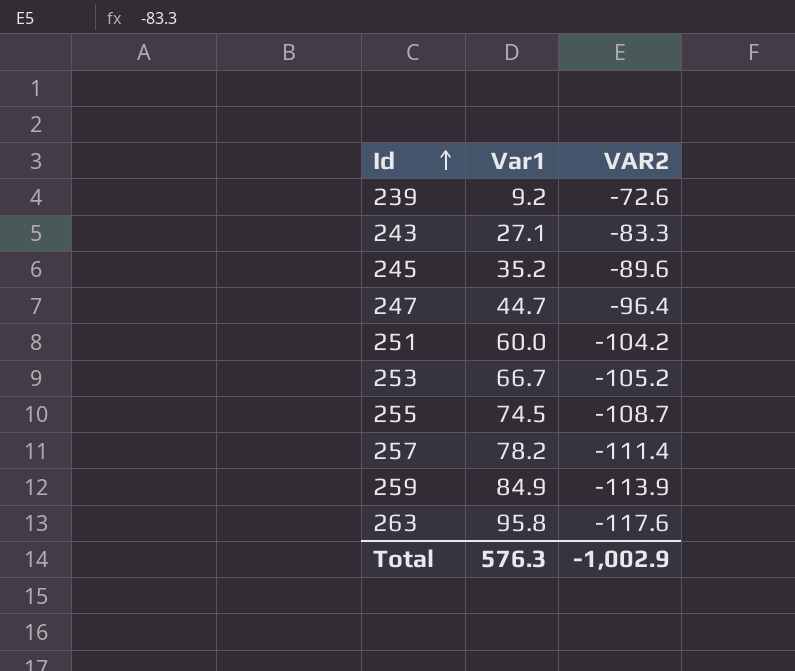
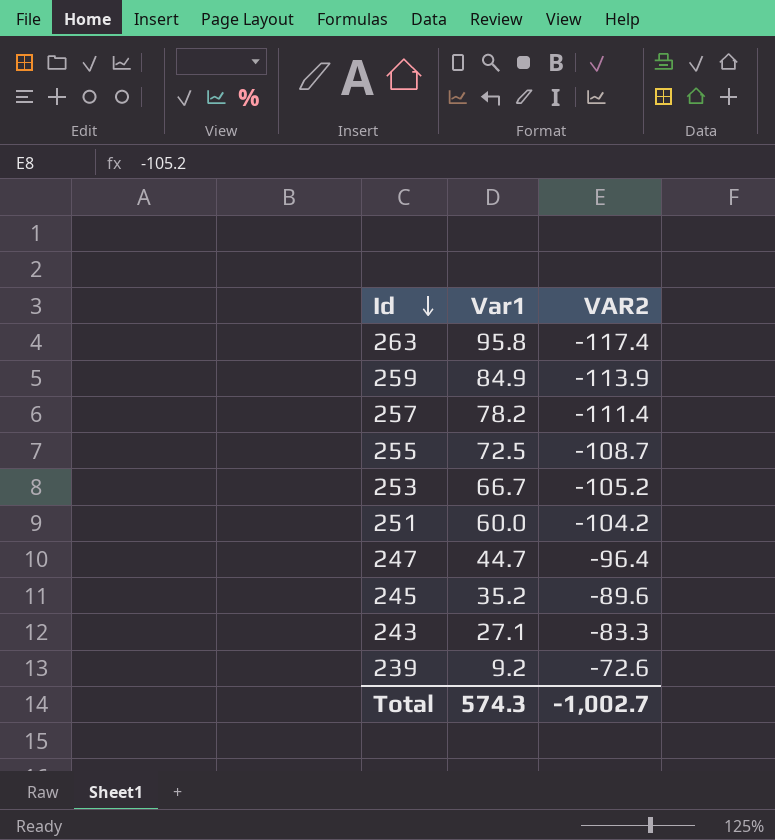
row order: Id ascending -> Id descending
263 | VAR2: -117.6 -> -117.4
255 | Var1: 74.5 -> 72.5
Total | Var1: 576.3 -> 574.3
Total | VAR2: -1,002.9 -> -1,002.7

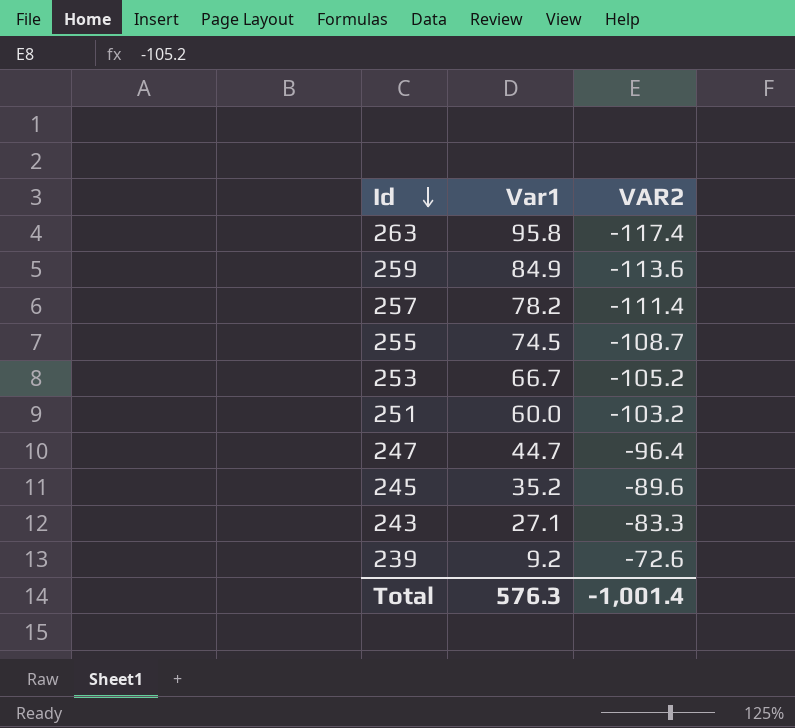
259 | VAR2: -113.9 -> -113.6
255 | Var1: 72.5 -> 74.5
251 | VAR2: -104.2 -> -103.2
Total | Var1: 574.3 -> 576.3
Total | VAR2: -1,002.7 -> -1,001.4

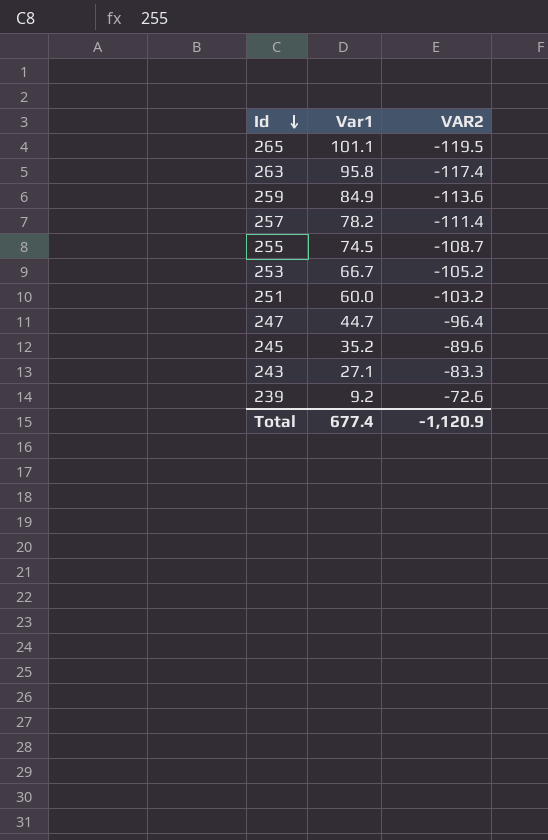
row 265: none -> 101.1 | -119.5
Total | Var1: 576.3 -> 677.4
Total | VAR2: -1,001.4 -> -1,120.9

